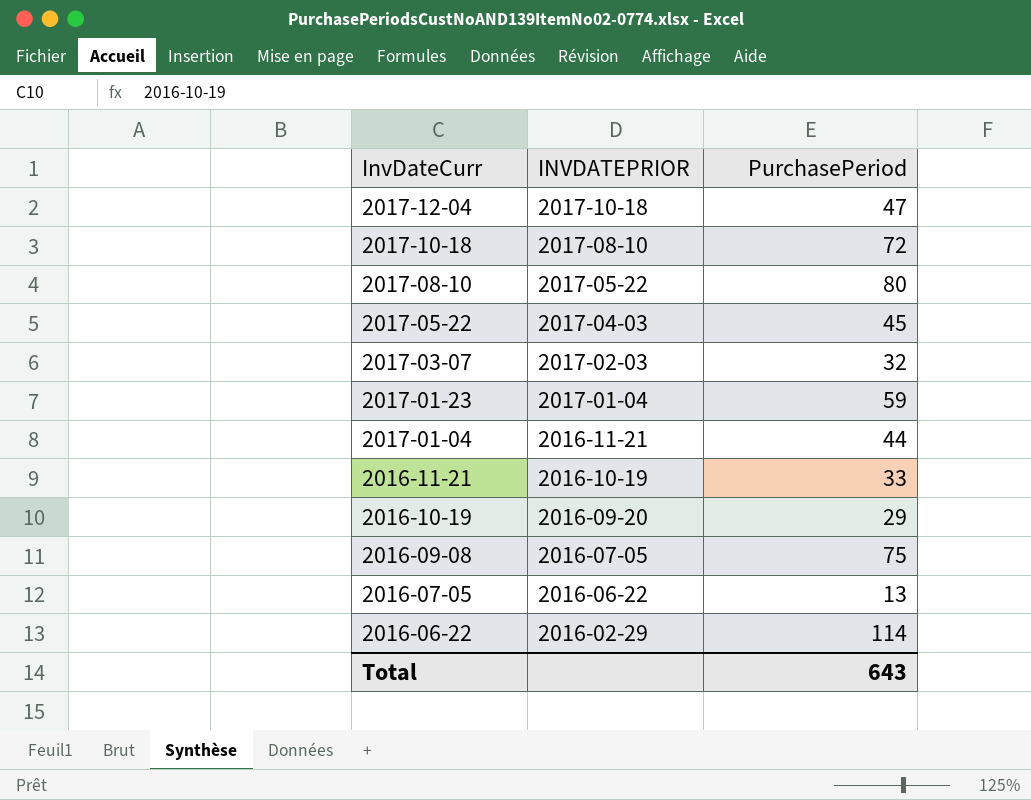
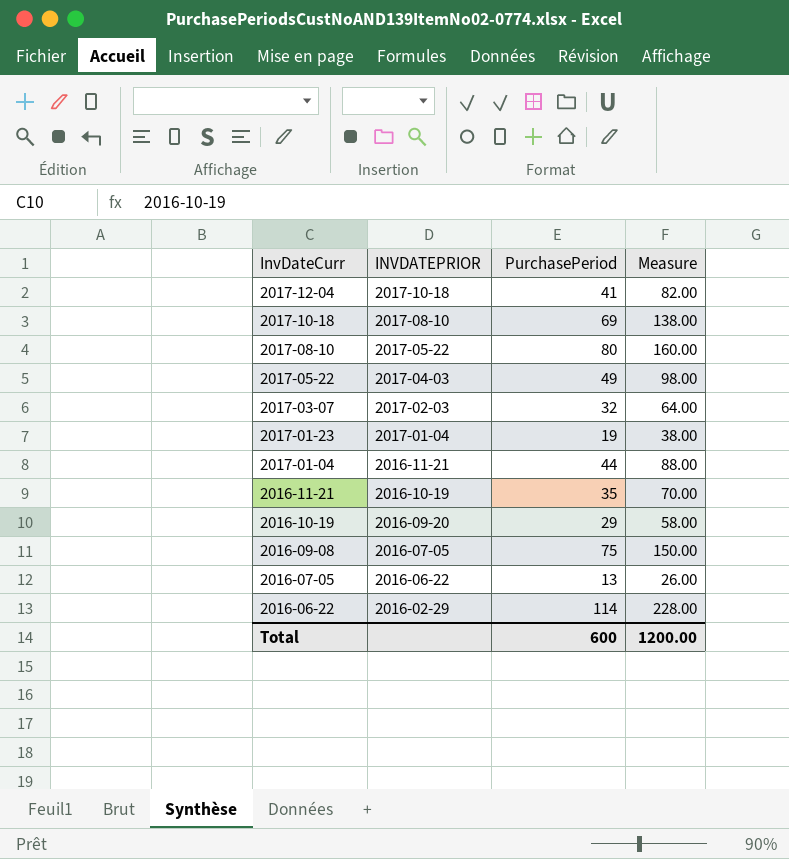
column Measure | formula: none -> [PurchasePeriod] * 2
2017-12-04 | PurchasePeriod: 47 -> 41
2017-10-18 | PurchasePeriod: 72 -> 69
2017-05-22 | PurchasePeriod: 45 -> 49
2017-01-23 | PurchasePeriod: 59 -> 19
2016-11-21 | PurchasePeriod: 33 -> 35
Total | PurchasePeriod: 643 -> 600

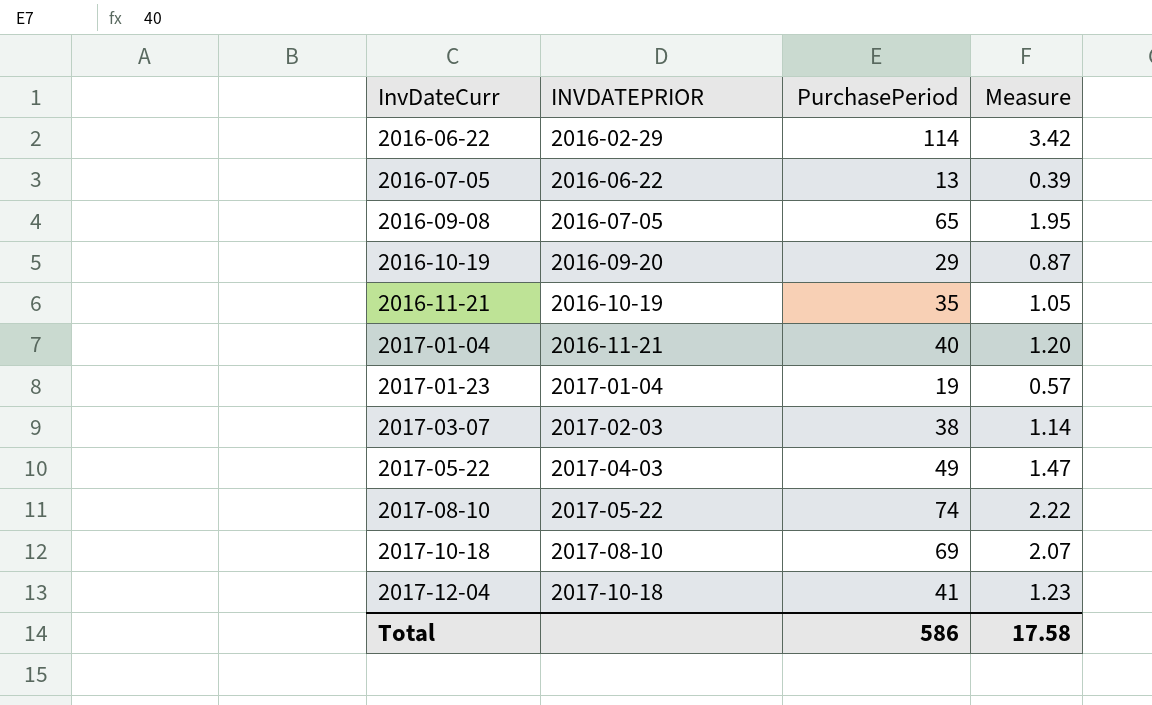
row order: InvDateCurr descending -> InvDateCurr ascending
column Measure | formula: [PurchasePeriod] * 2 -> [PurchasePeriod] * 0.03
2016-09-08 | PurchasePeriod: 75 -> 65
2017-01-04 | PurchasePeriod: 44 -> 40
2017-03-07 | PurchasePeriod: 32 -> 38
2017-08-10 | PurchasePeriod: 80 -> 74
Total | PurchasePeriod: 600 -> 586
Total | Measure: 1200.00 -> 17.58

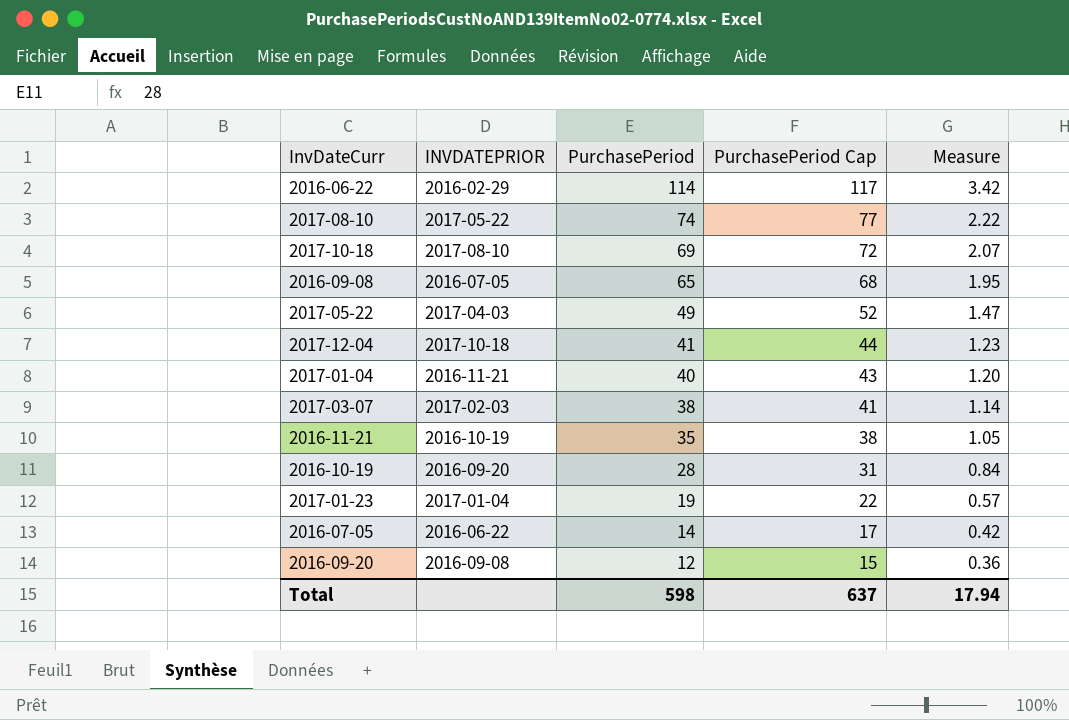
row order: InvDateCurr ascending -> PurchasePeriod descending
column PurchasePeriod Cap | formula: none -> [PurchasePeriod] + 3
2016-10-19 | PurchasePeriod: 29 -> 28
2016-10-19 | Measure: 0.87 -> 0.84
2016-07-05 | PurchasePeriod: 13 -> 14
2016-07-05 | Measure: 0.39 -> 0.42
row 2016-09-20: none -> 2016-09-08 | 12 | 15 | 0.36
Total | PurchasePeriod: 586 -> 598
Total | Measure: 17.58 -> 17.94

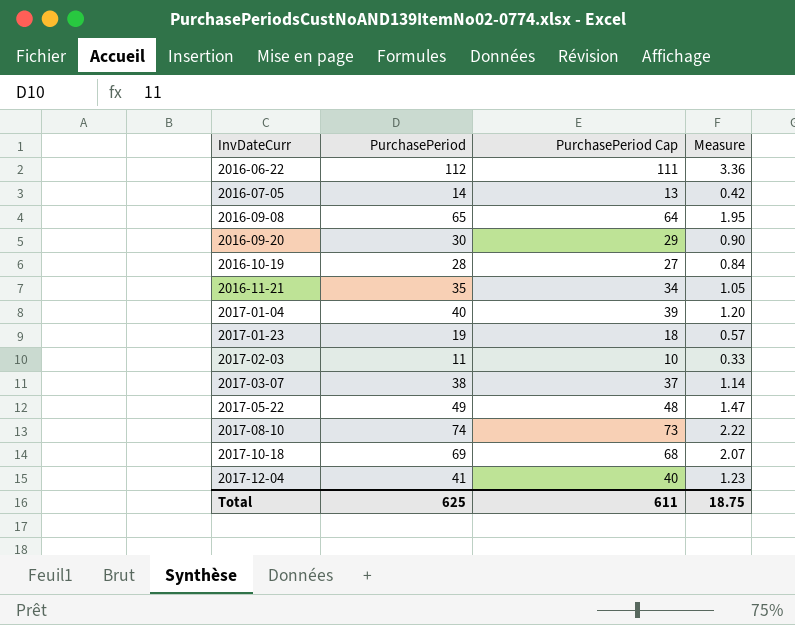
row order: PurchasePeriod descending -> InvDateCurr ascending
column INVDATEPRIOR | position: 2 -> none
column PurchasePeriod Cap | formula: [PurchasePeriod] + 3 -> [PurchasePeriod] - 1
2016-06-22 | PurchasePeriod: 114 -> 112
2016-06-22 | Measure: 3.42 -> 3.36
2016-09-20 | PurchasePeriod: 12 -> 30
2016-09-20 | Measure: 0.36 -> 0.90
row 2017-02-03: none -> 11 | 10 | 0.33
Total | PurchasePeriod: 598 -> 625
Total | PurchasePeriod Cap: 637 -> 611
Total | Measure: 17.94 -> 18.75

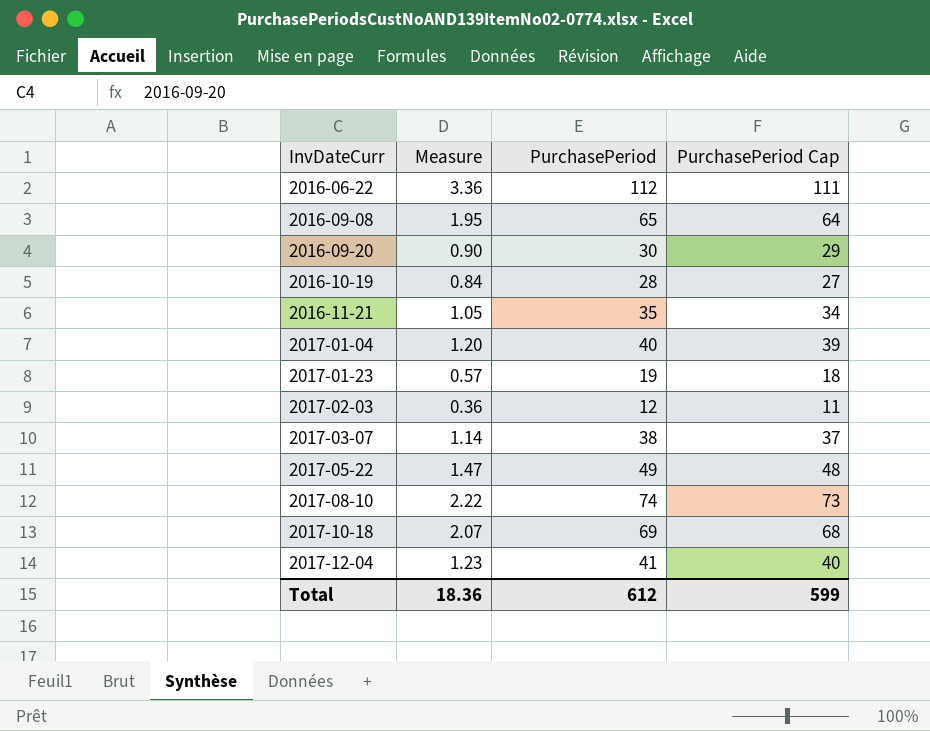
column Measure | position: 4 -> 2
row 2016-07-05: 14 | 13 | 0.42 -> none
2017-02-03 | Measure: 0.33 -> 0.36
2017-02-03 | PurchasePeriod: 11 -> 12
2017-02-03 | PurchasePeriod Cap: 10 -> 11
Total | Measure: 18.75 -> 18.36
Total | PurchasePeriod: 625 -> 612
Total | PurchasePeriod Cap: 611 -> 599

